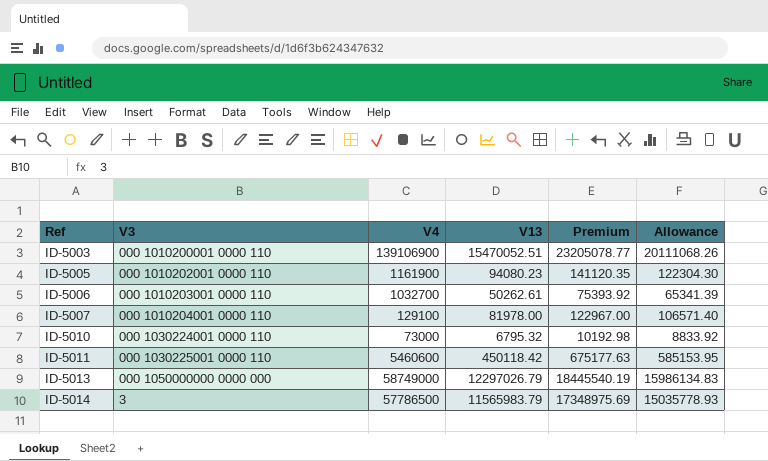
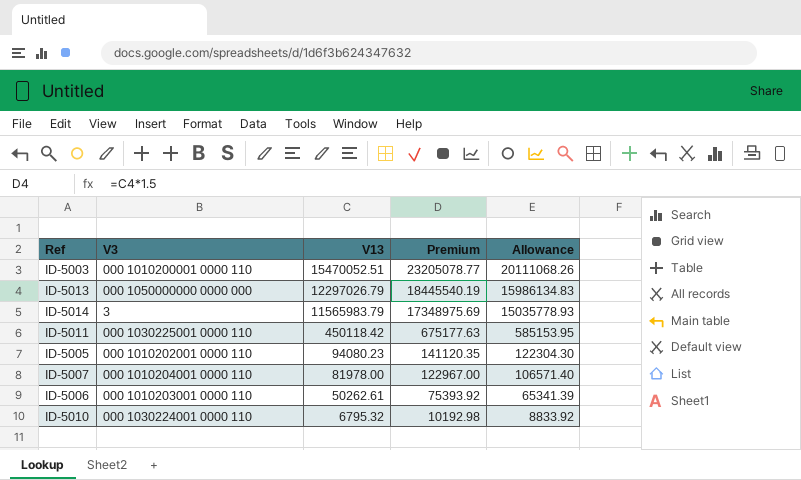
row order: Ref ascending -> V13 descending
column V4 | position: 3 -> none

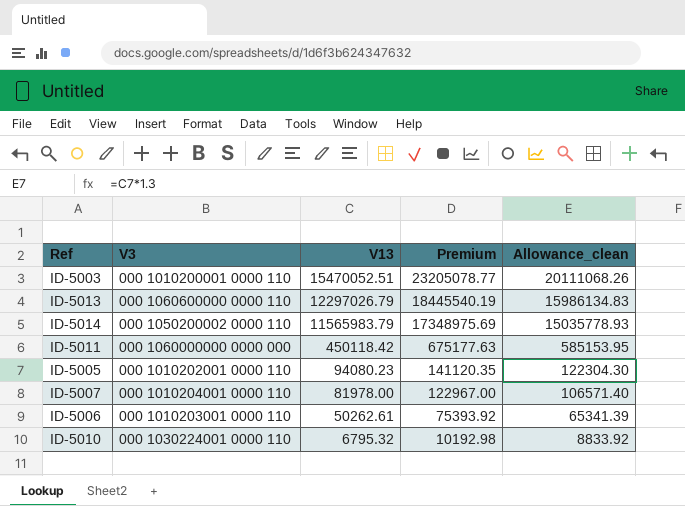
column name: Allowance -> Allowance_clean
ID-5013 | V3: 000 1050000000 0000 000 -> 000 1060600000 0000 110
ID-5014 | V3: 3 -> 000 1050200002 0000 110
ID-5011 | V3: 000 1030225001 0000 110 -> 000 1060000000 0000 000

